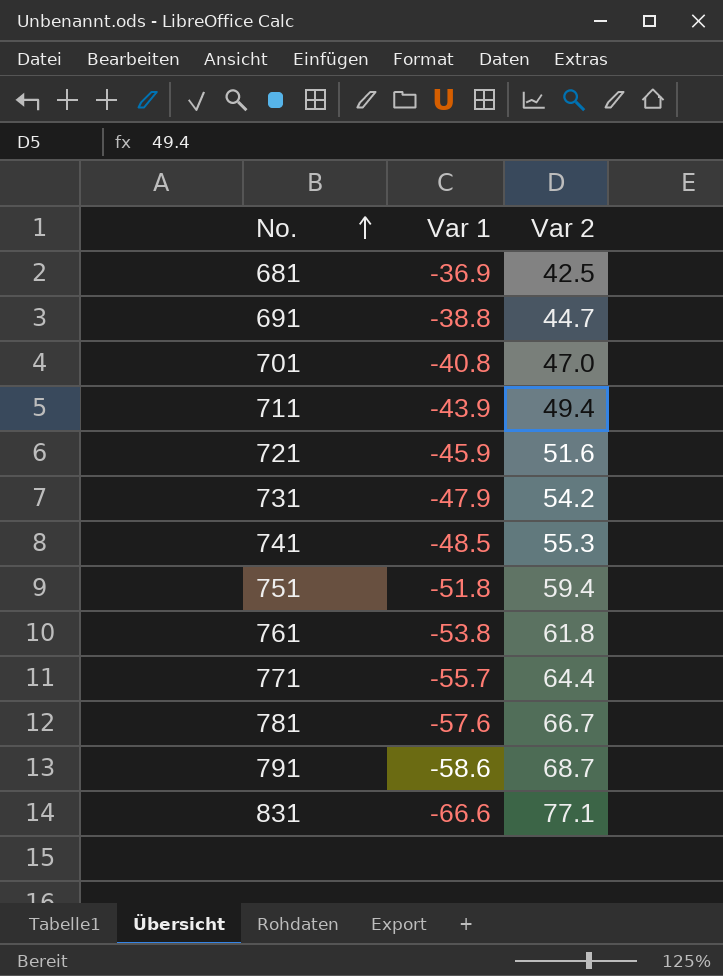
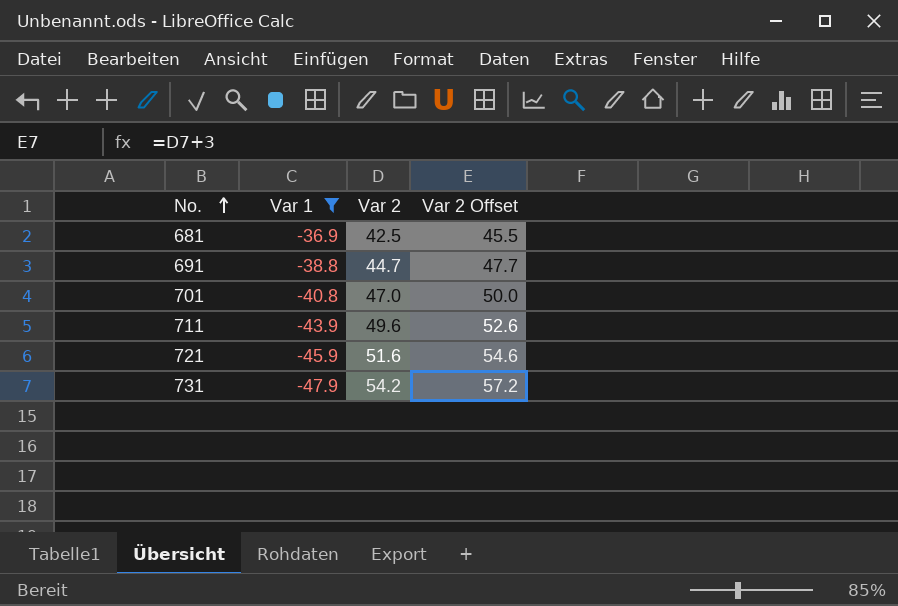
filter: none -> Var 1 >= -47.9
column Var 2 Offset | formula: none -> [Var 2] + 3
711 | Var 2: 49.4 -> 49.6

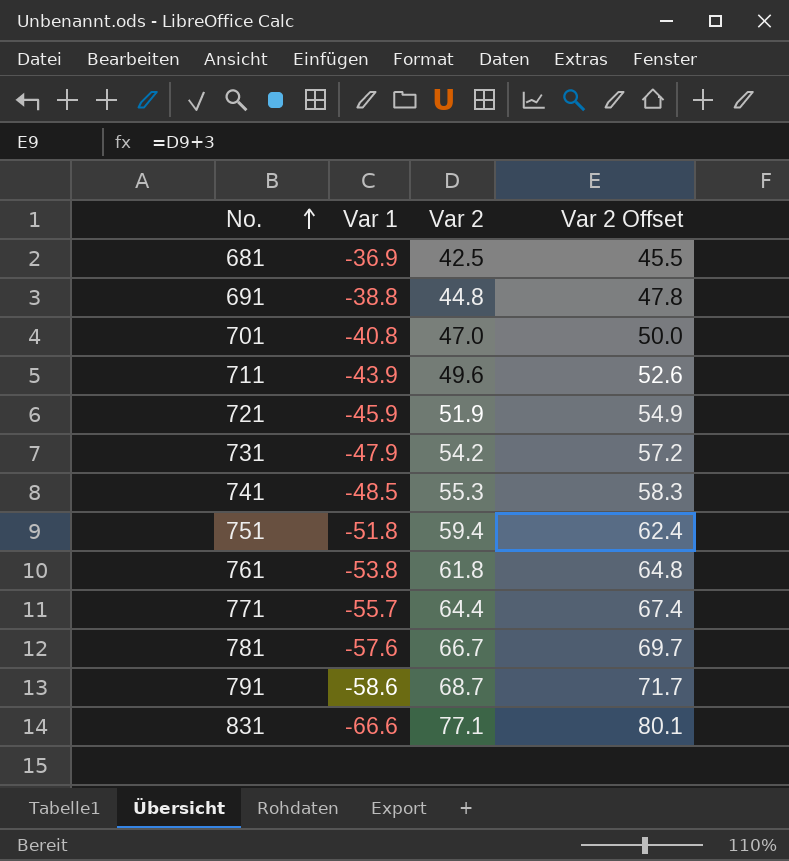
filter: Var 1 >= -47.9 -> none
691 | Var 2: 44.7 -> 44.8
691 | Var 2 Offset: 47.7 -> 47.8
721 | Var 2: 51.6 -> 51.9
721 | Var 2 Offset: 54.6 -> 54.9

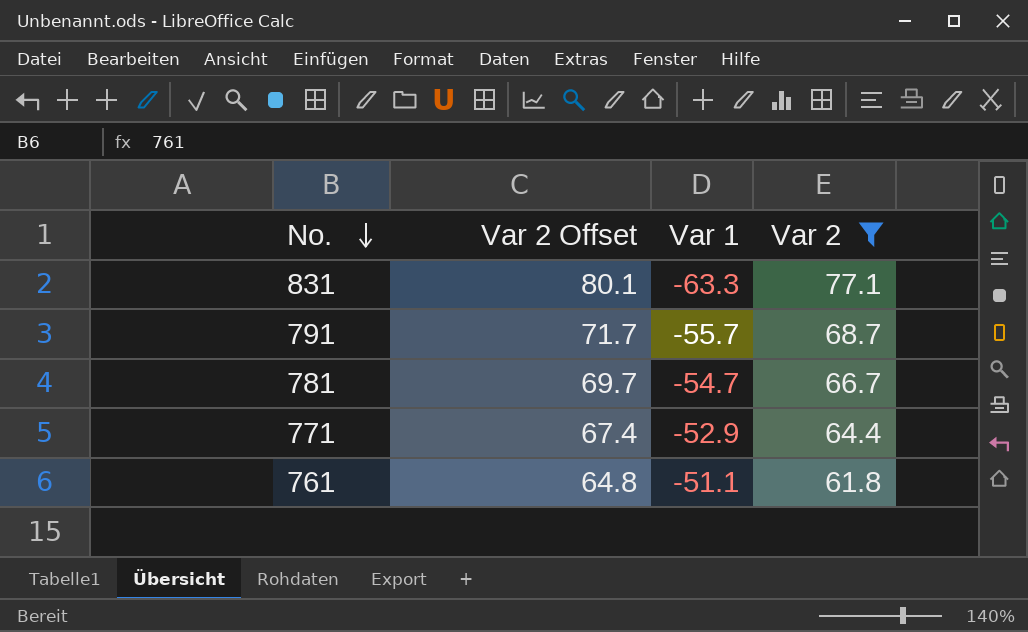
filter: none -> Var 2 >= 61.8
row order: No. ascending -> No. descending
column Var 2 Offset | position: 4 -> 2
831 | Var 1: -66.6 -> -63.3
791 | Var 1: -58.6 -> -55.7
781 | Var 1: -57.6 -> -54.7
771 | Var 1: -55.7 -> -52.9
761 | Var 1: -53.8 -> -51.1

